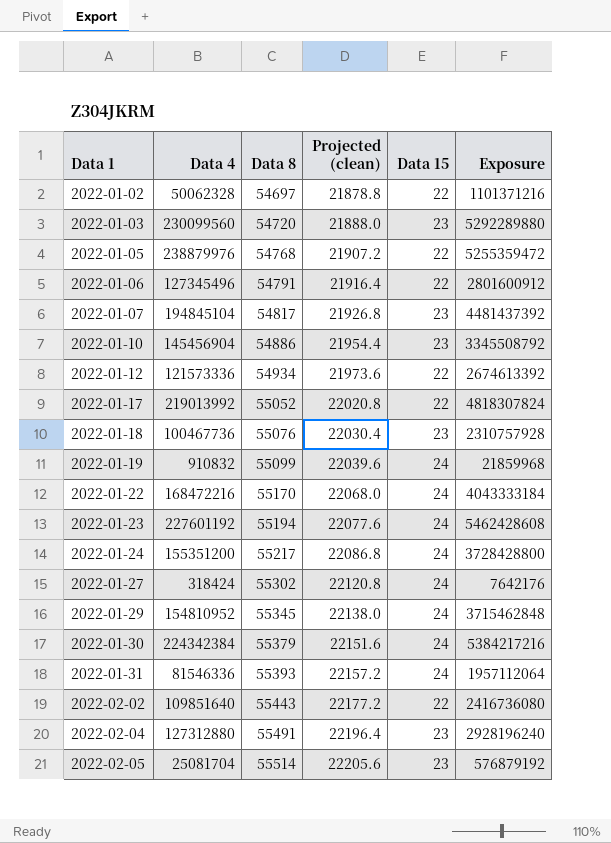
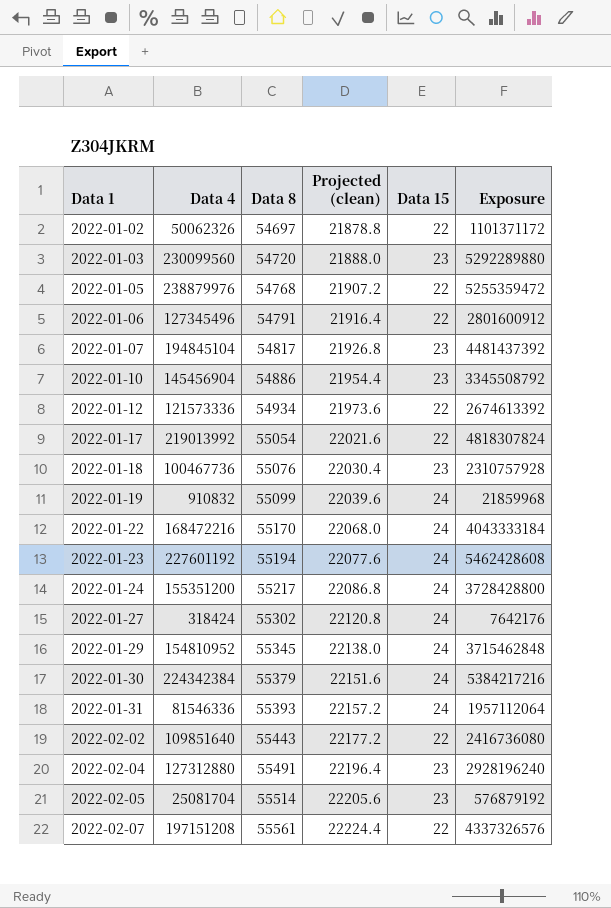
2022-01-02 | Data 4: 50062328 -> 50062326
2022-01-02 | Exposure: 1101371216 -> 1101371172
2022-01-17 | Data 8: 55052 -> 55054
2022-01-17 | Projected (clean): 22020.8 -> 22021.6
row 2022-02-07: none -> 197151208 | 55561 | 22224.4 | 22 | 4337326576

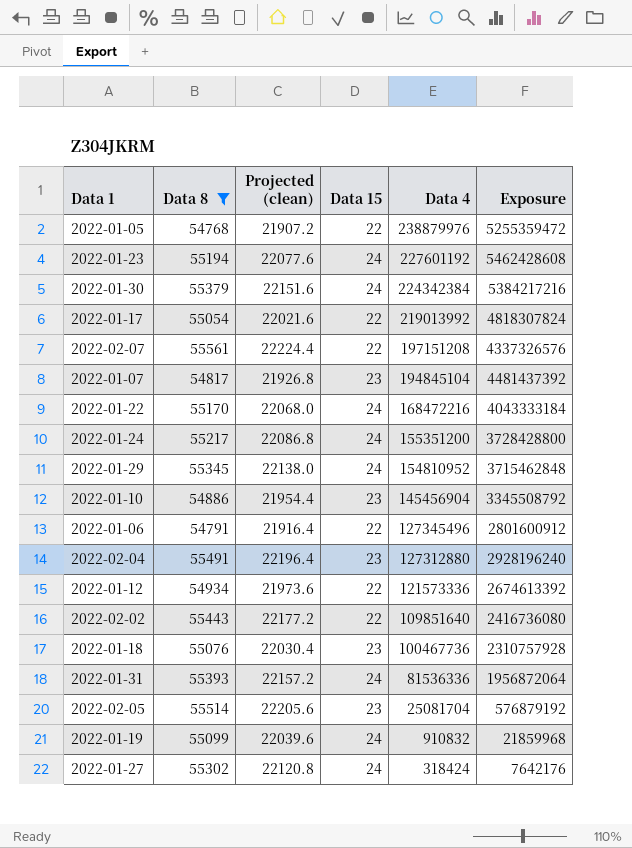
filter: none -> Data 8 >= 54768
row order: Data 1 ascending -> Data 4 descending
column Data 4 | position: 2 -> 5
2022-01-31 | Data 4: 81546336 -> 81536336
2022-01-31 | Exposure: 1957112064 -> 1956872064

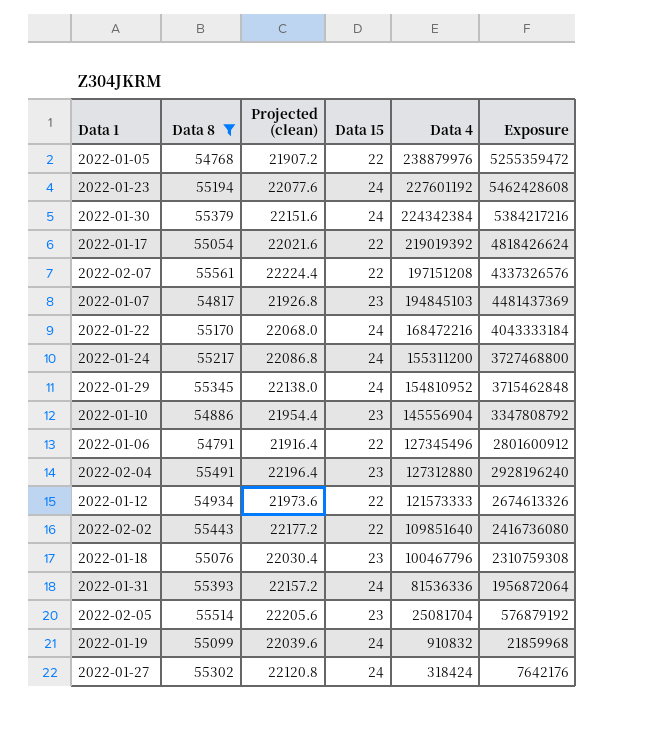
2022-01-17 | Data 4: 219013992 -> 219019392
2022-01-17 | Exposure: 4818307824 -> 4818426624
2022-01-07 | Data 4: 194845104 -> 194845103
2022-01-07 | Exposure: 4481437392 -> 4481437369
2022-01-24 | Data 4: 155351200 -> 155311200
2022-01-24 | Exposure: 3728428800 -> 3727468800
2022-01-10 | Data 4: 145456904 -> 145556904
2022-01-10 | Exposure: 3345508792 -> 3347808792
2022-01-12 | Data 4: 121573336 -> 121573333
2022-01-12 | Exposure: 2674613392 -> 2674613326
2022-01-18 | Data 4: 100467736 -> 100467796
2022-01-18 | Exposure: 2310757928 -> 2310759308

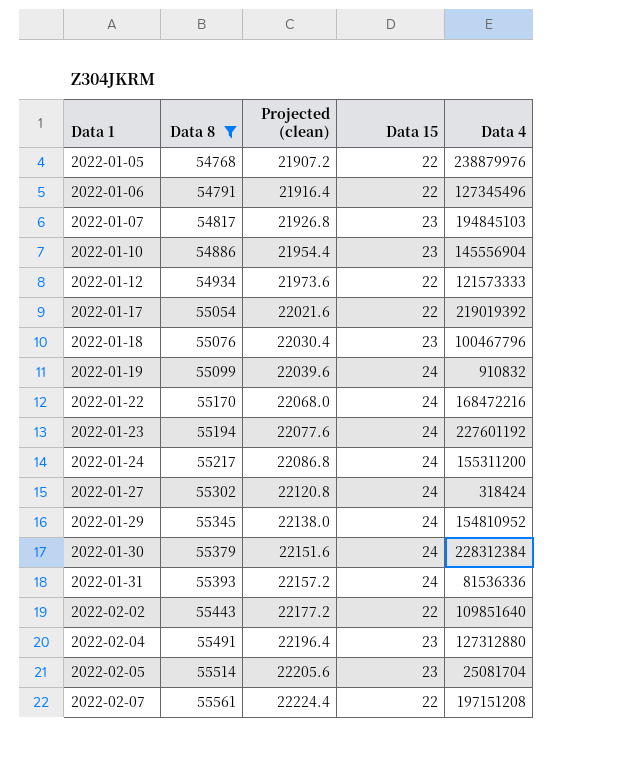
row order: Data 4 descending -> Data 1 ascending
column Exposure | formula: [Data 15] * [Data 4] -> none
2022-01-30 | Data 4: 224342384 -> 228312384

